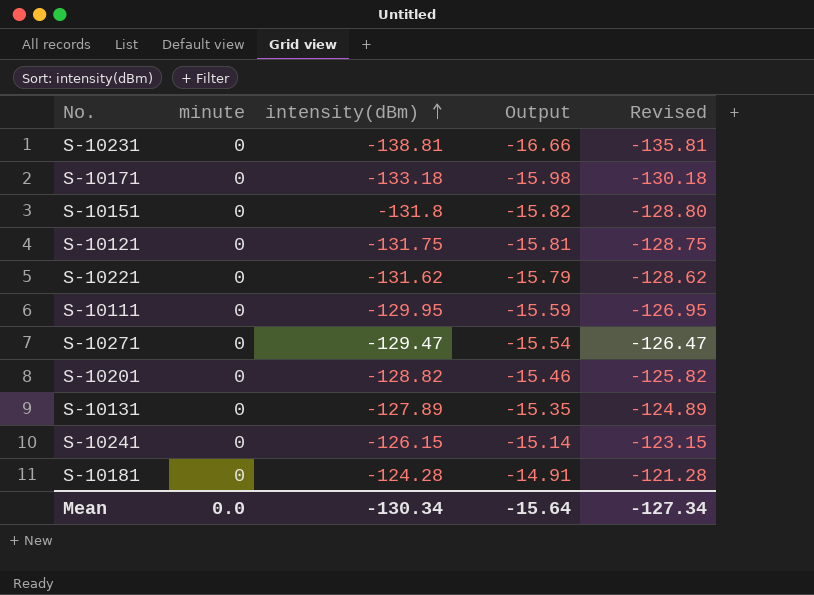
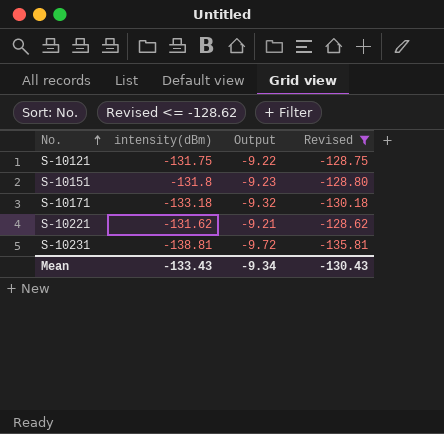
filter: none -> Revised <= -128.62
row order: intensity(dBm) ascending -> No. ascending
column minute | position: 2 -> none
column Output | formula: [intensity(dBm)] * 0.12 -> [intensity(dBm)] * 0.07
Mean | intensity(dBm): -130.34 -> -133.43
Mean | Output: -15.64 -> -9.34
Mean | Revised: -127.34 -> -130.43

